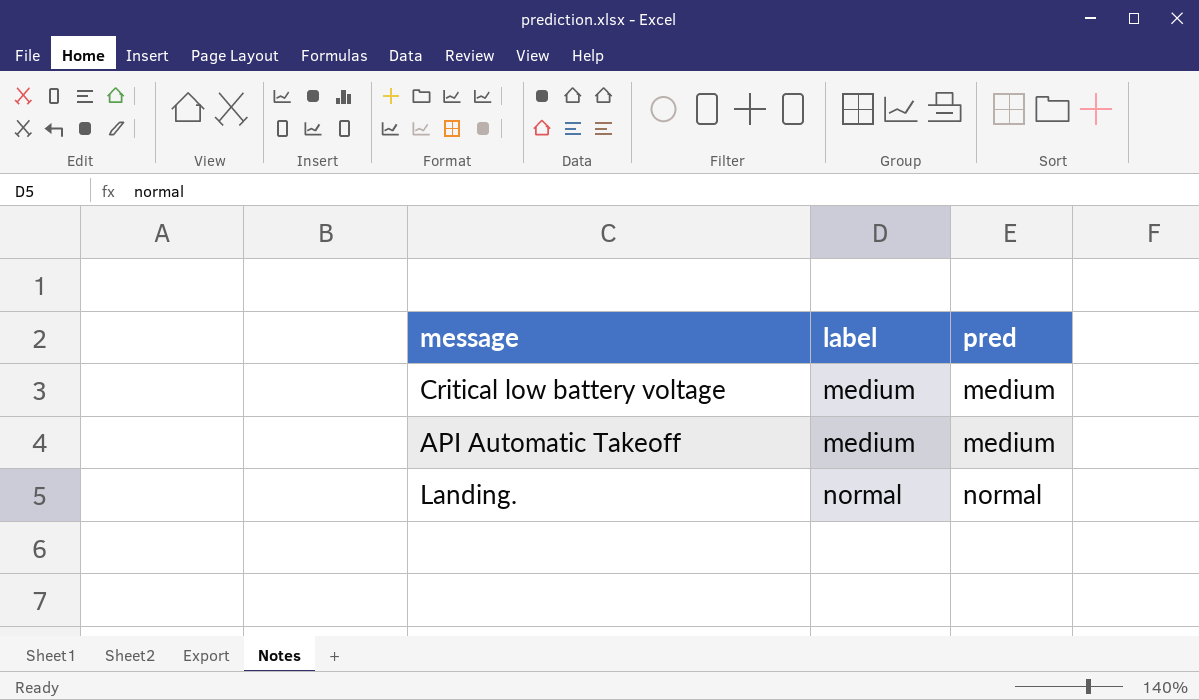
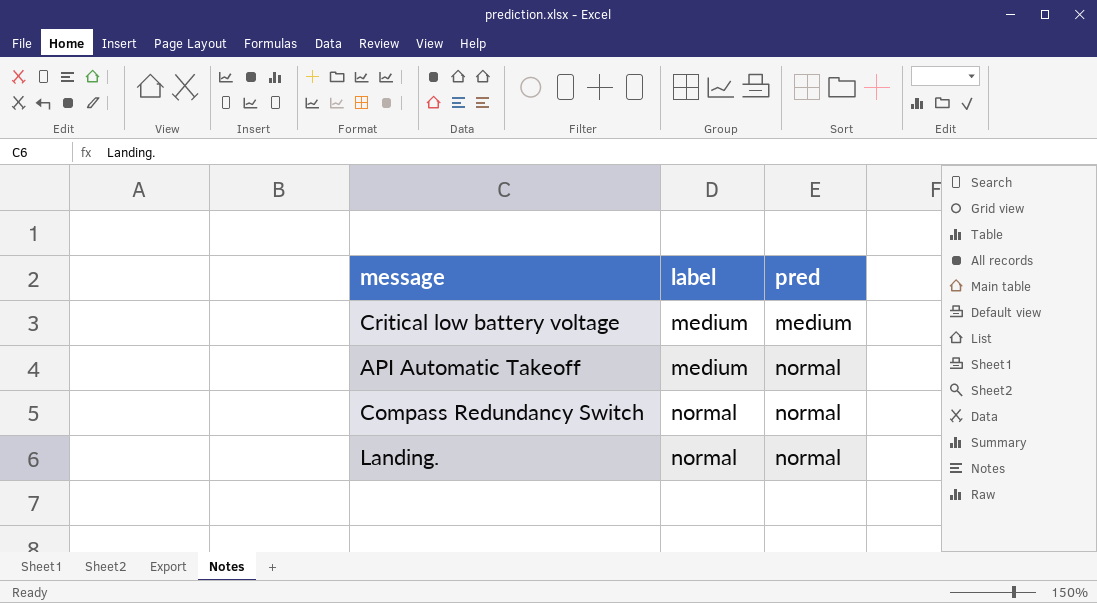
API Automatic Takeoff | pred: medium -> normal
row Compass Redundancy Switch: none -> normal | normal

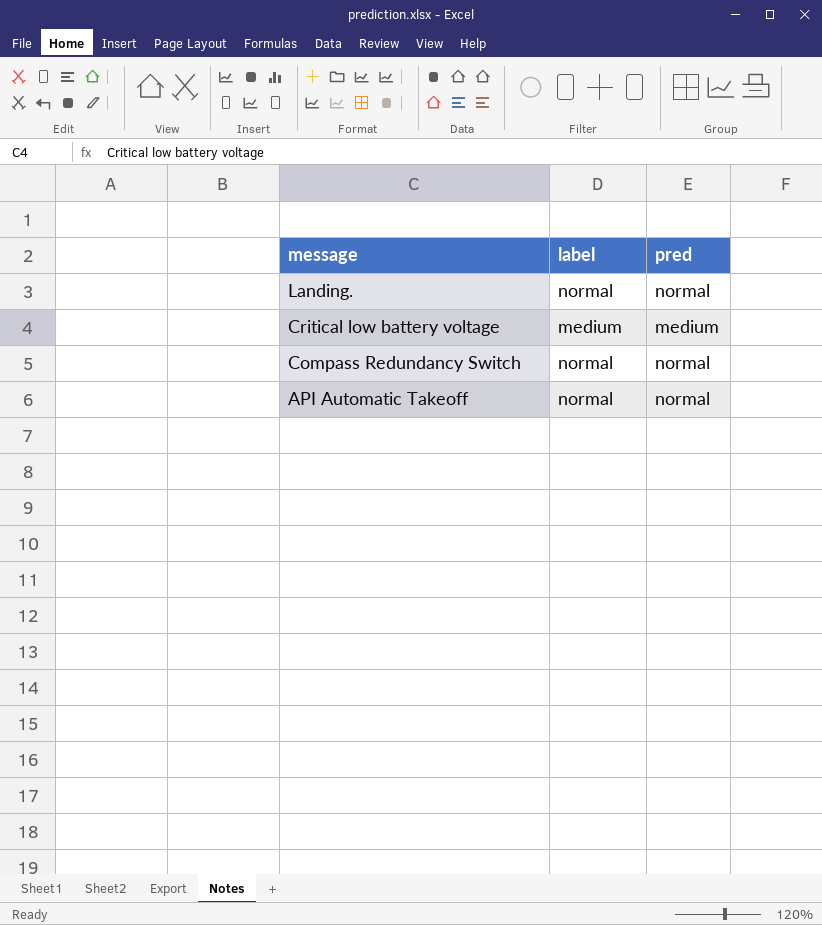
row order: label ascending -> message descending
API Automatic Takeoff | label: medium -> normal

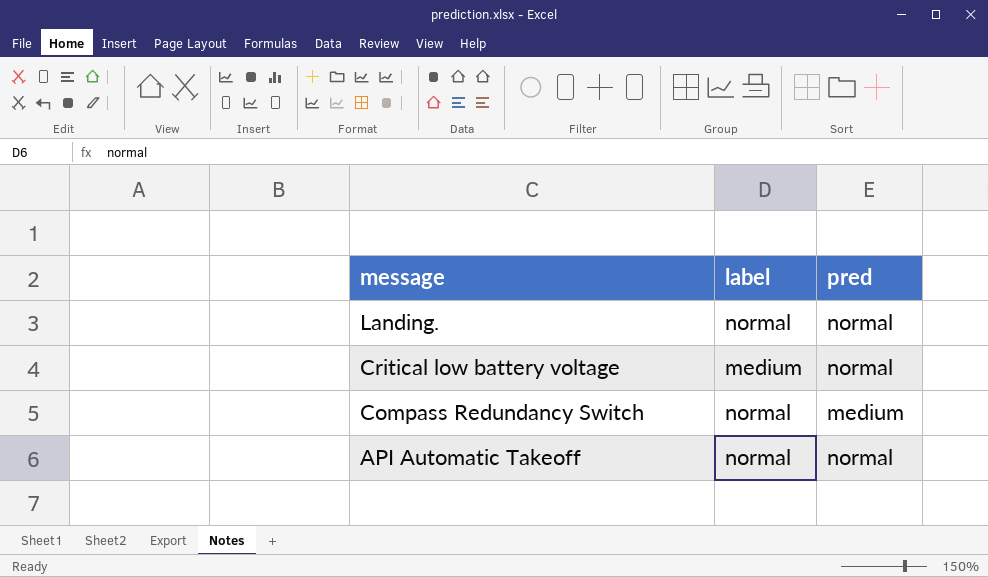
Critical low battery voltage | pred: medium -> normal
Compass Redundancy Switch | pred: normal -> medium

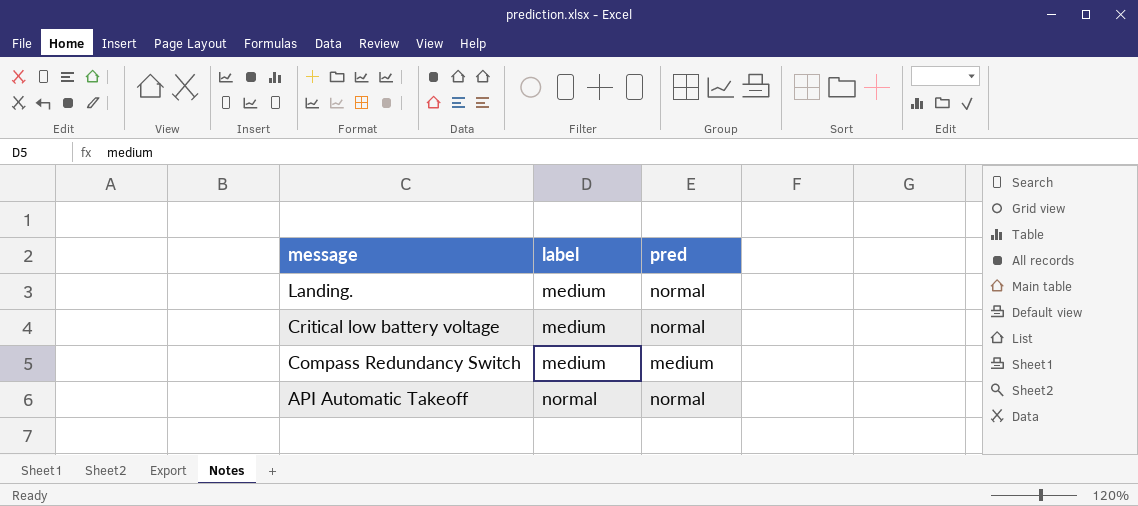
Landing. | label: normal -> medium
Compass Redundancy Switch | label: normal -> medium

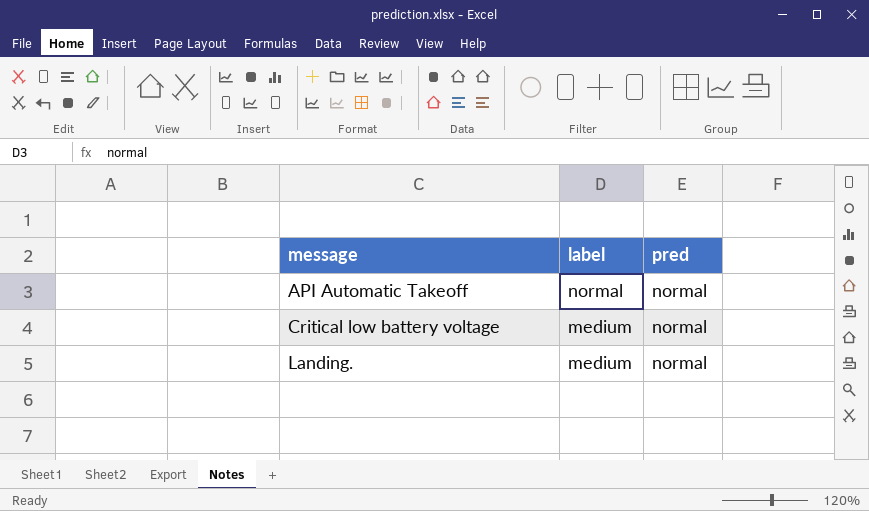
row order: message descending -> message ascending
row Compass Redundancy Switch: medium | medium -> none

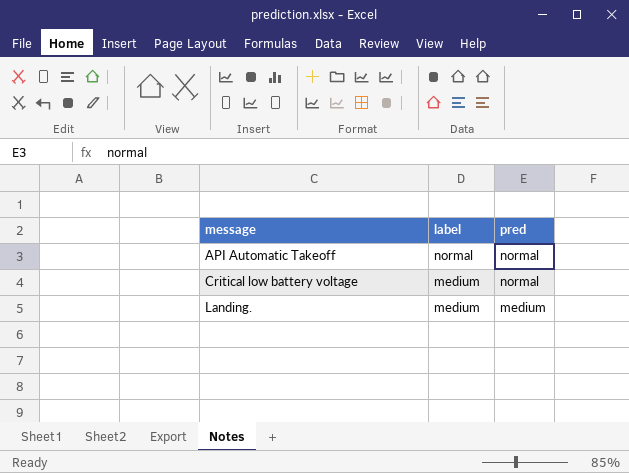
Landing. | pred: normal -> medium

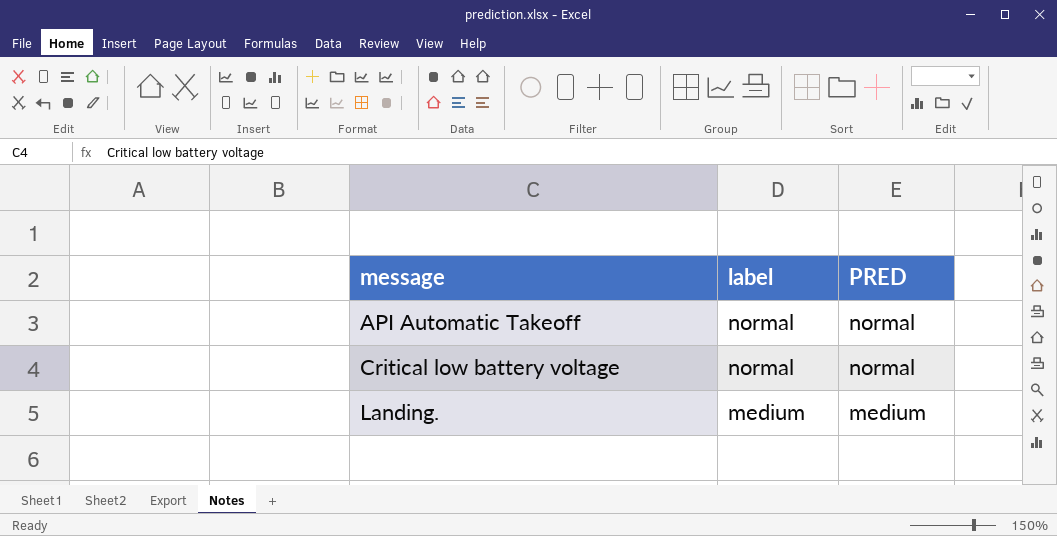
column name: pred -> PRED
Critical low battery voltage | label: medium -> normal

